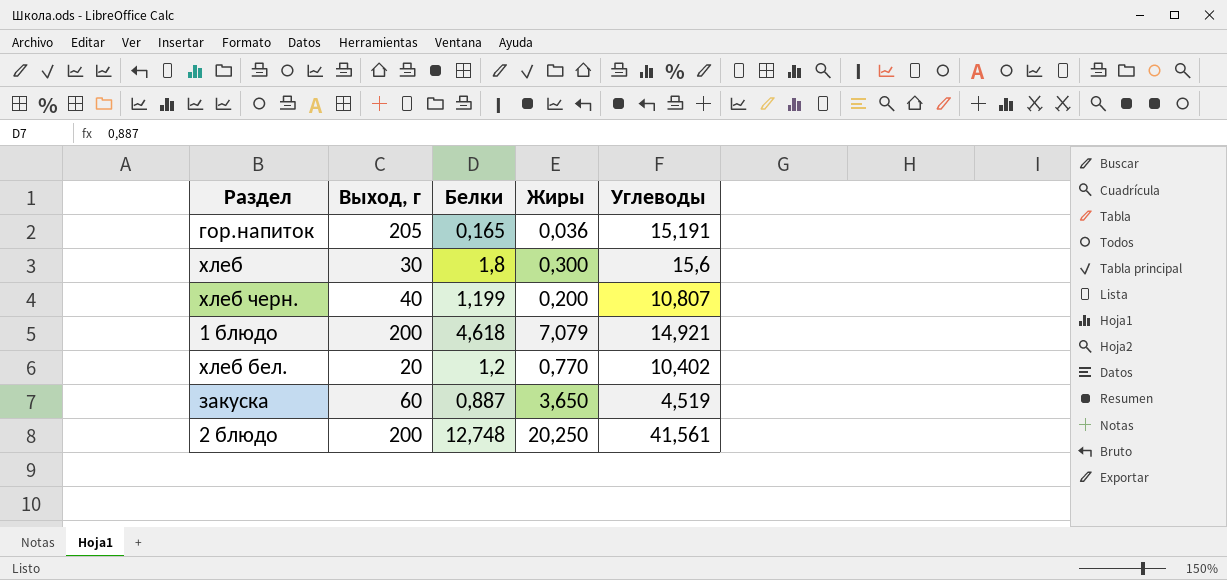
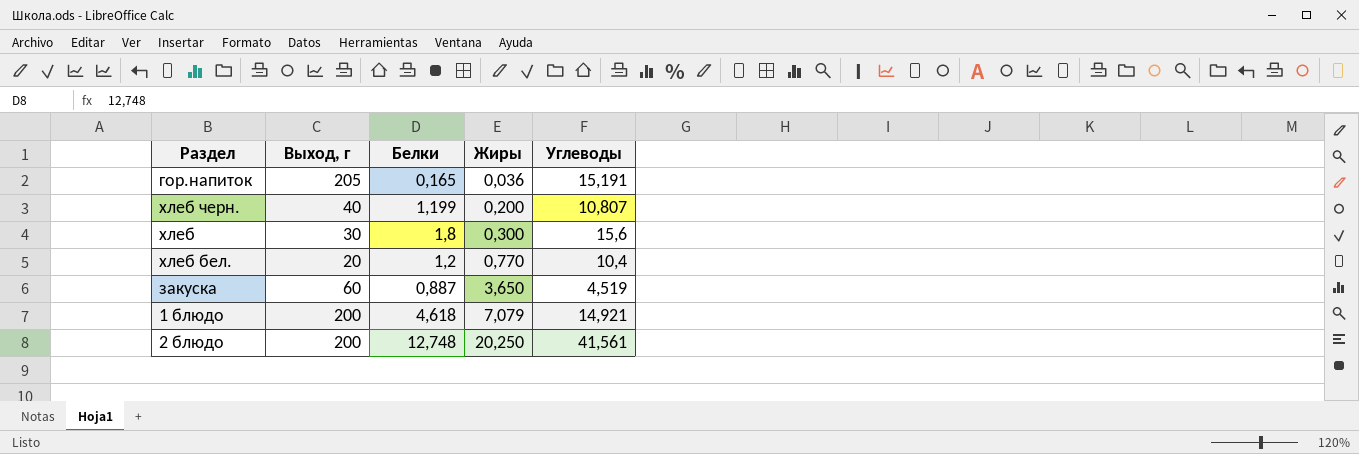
row order: none -> Жиры ascending
хлеб бел. | Углеводы: 10,402 -> 10,4

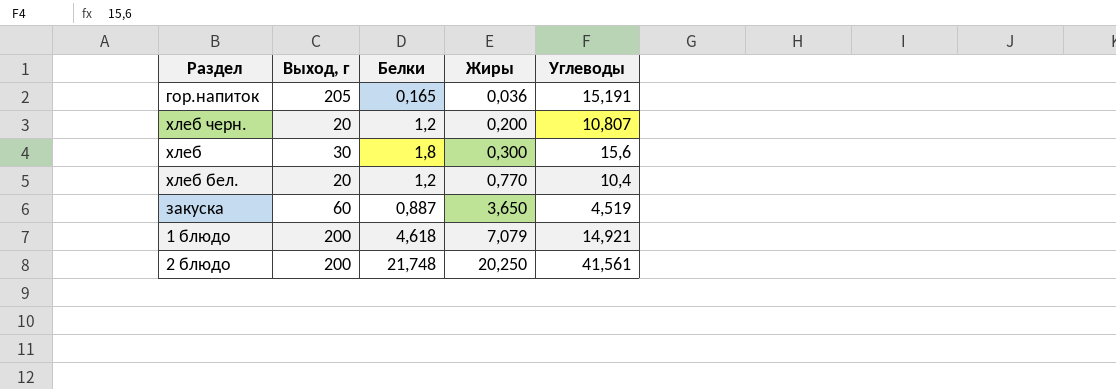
хлеб черн. | Выход, г: 40 -> 20
хлеб черн. | Белки: 1,199 -> 1,2
2 блюдо | Белки: 12,748 -> 21,748

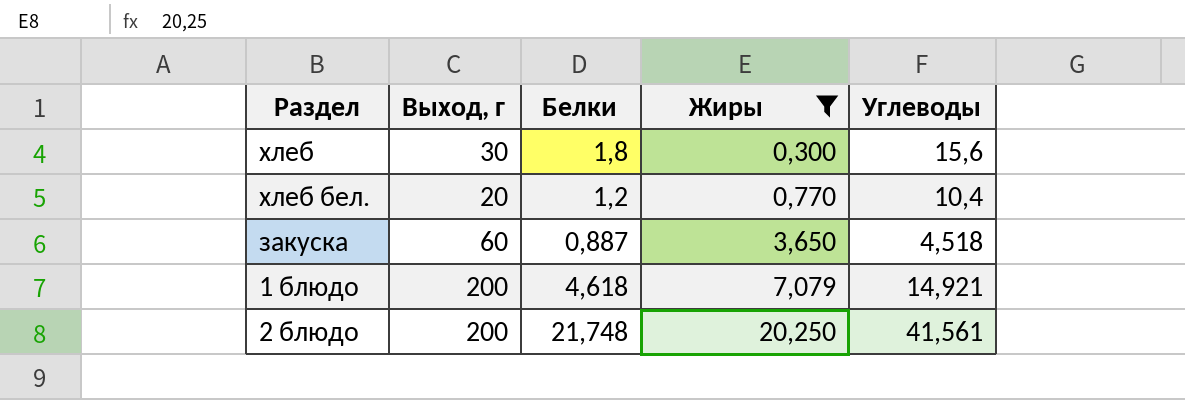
filter: none -> Жиры >= 0,300
закуска | Углеводы: 4,519 -> 4,518

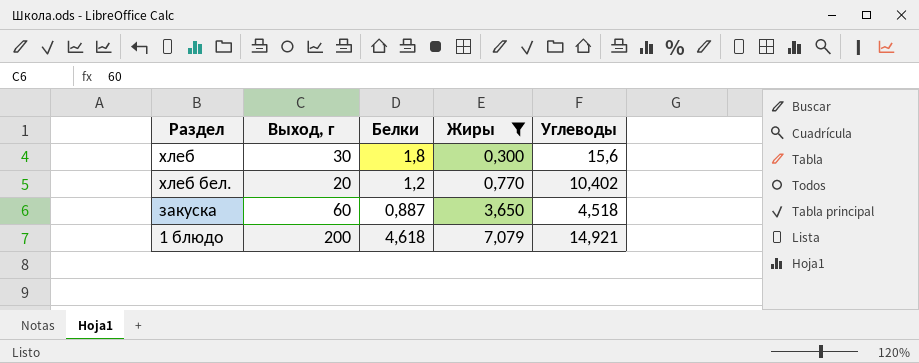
row 2 блюдо: 200 | 21,748 | 20,250 | 41,561 -> none
хлеб бел. | Углеводы: 10,4 -> 10,402

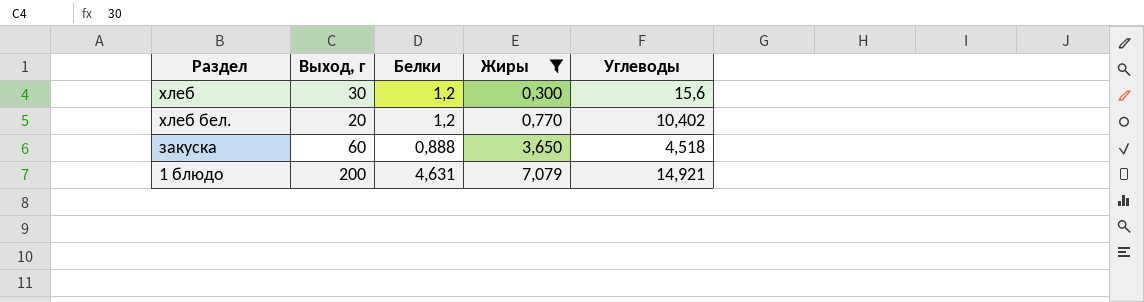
хлеб | Белки: 1,8 -> 1,2
закуска | Белки: 0,887 -> 0,888
1 блюдо | Белки: 4,618 -> 4,631

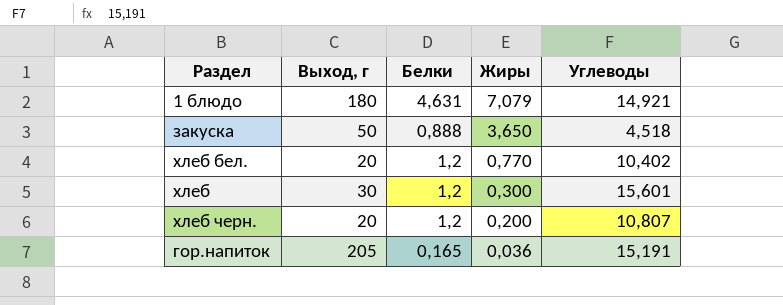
filter: Жиры >= 0,300 -> none
row order: Жиры ascending -> Жиры descending
1 блюдо | Выход, г: 200 -> 180
закуска | Выход, г: 60 -> 50
хлеб | Углеводы: 15,6 -> 15,601

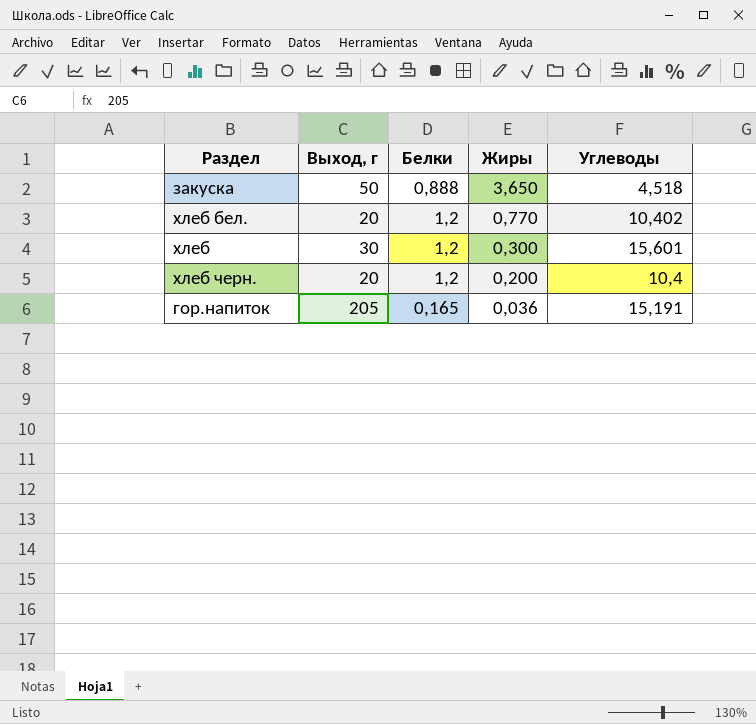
row 1 блюдо: 180 | 4,631 | 7,079 | 14,921 -> none
хлеб черн. | Углеводы: 10,807 -> 10,4

